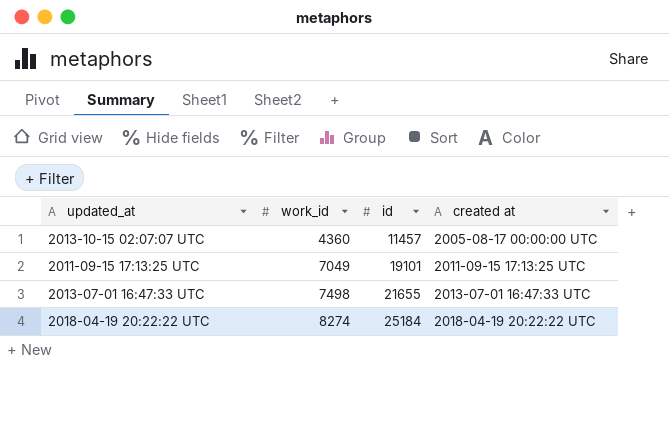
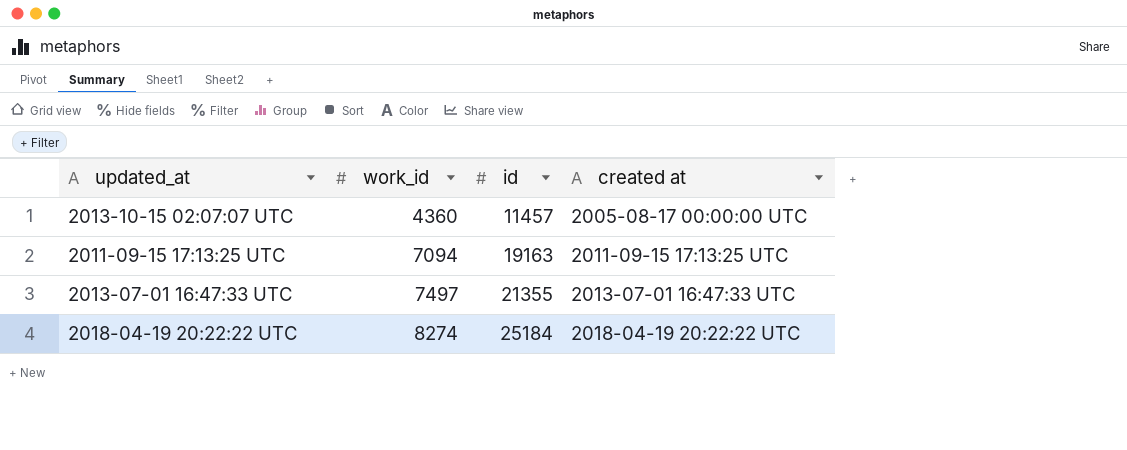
2011-09-15 17:13:25 UTC | work_id: 7049 -> 7094
2011-09-15 17:13:25 UTC | id: 19101 -> 19163
2013-07-01 16:47:33 UTC | work_id: 7498 -> 7497
2013-07-01 16:47:33 UTC | id: 21655 -> 21355

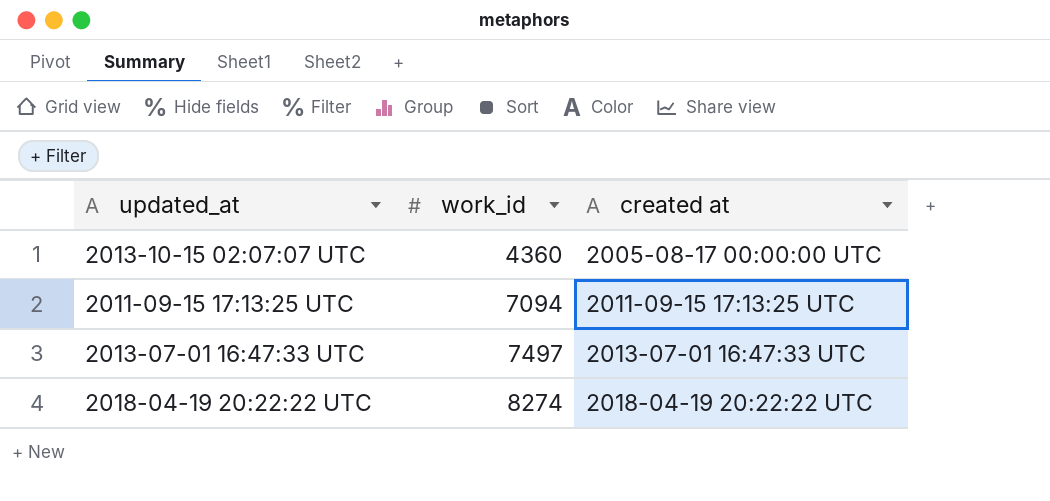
column id | position: 3 -> none

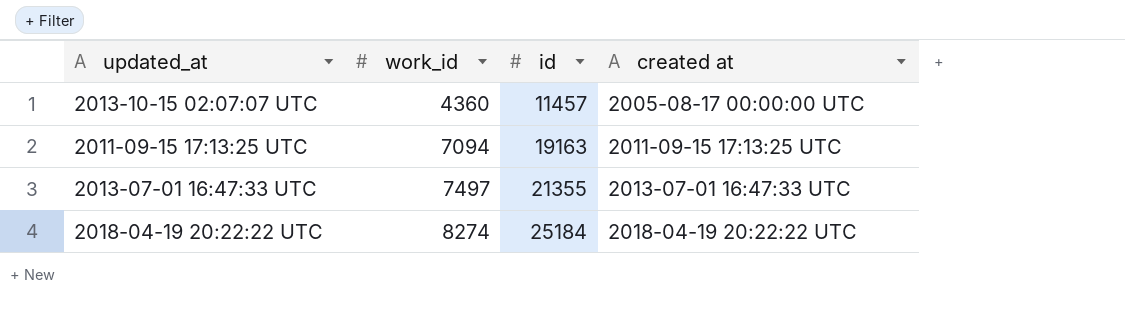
column id | position: none -> 3

